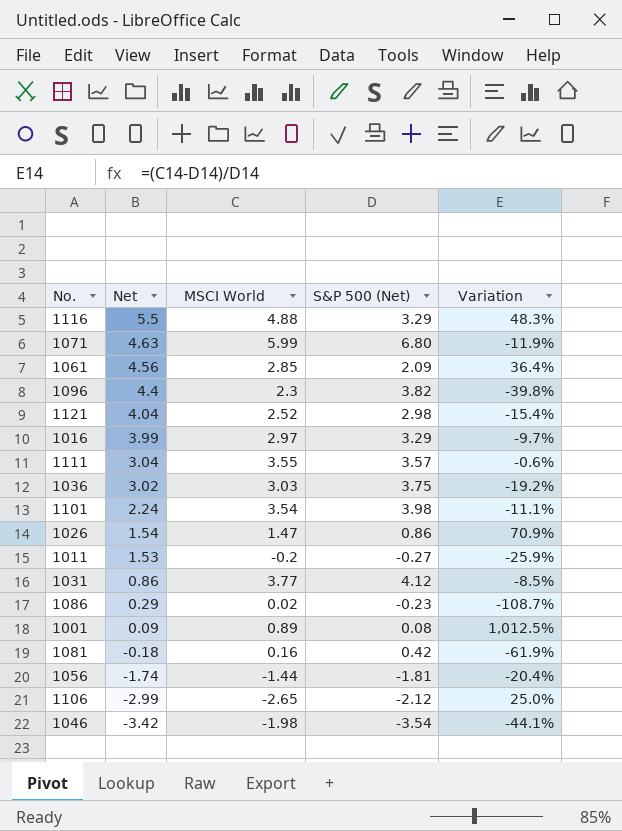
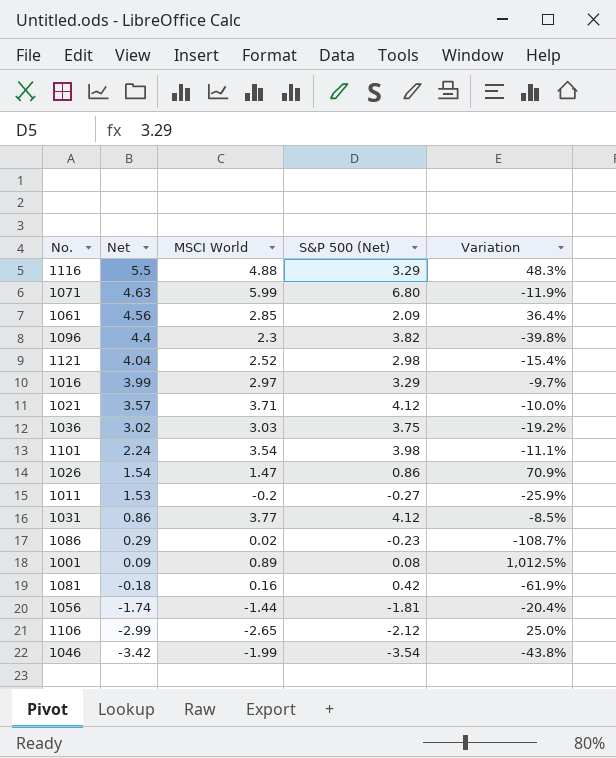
row 1111: 3.04 | 3.55 | 3.57 | -0.6% -> none
row 1021: none -> 3.57 | 3.71 | 4.12 | -10.0%
1046 | MSCI World: -1.98 -> -1.99
1046 | Variation: -44.1% -> -43.8%

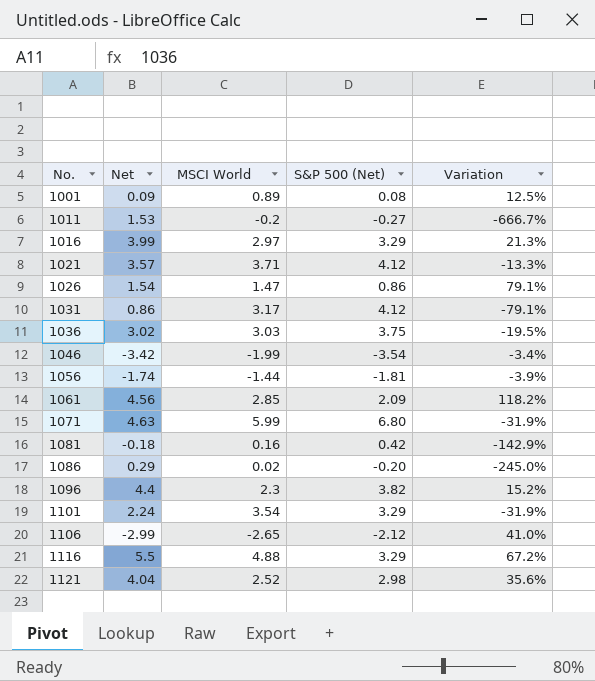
row order: Net descending -> No. ascending
column Variation | formula: ([MSCI World] - [S&P 500 (Net)]) / [S&P 500 (Net)] -> ([Net] - [S&P 500 (Net)]) / [S&P 500 (Net)]
1031 | MSCI World: 3.77 -> 3.17
1086 | S&P 500 (Net): -0.23 -> -0.20
1101 | S&P 500 (Net): 3.98 -> 3.29

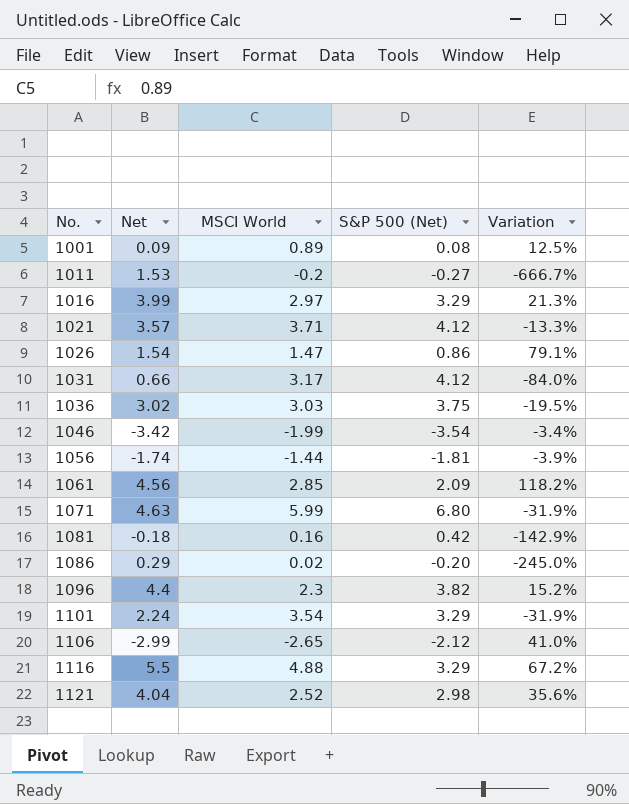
1031 | Net: 0.86 -> 0.66
1031 | Variation: -79.1% -> -84.0%

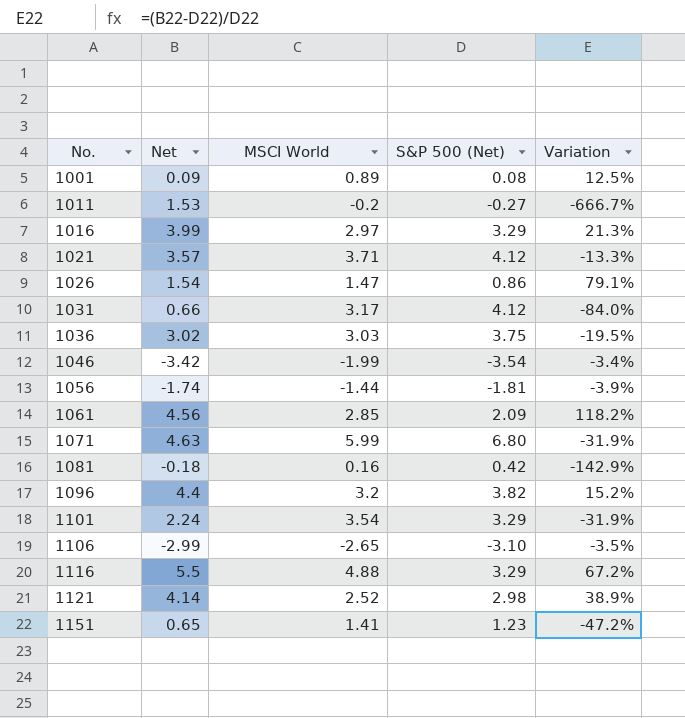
row 1086: 0.29 | 0.02 | -0.20 | -245.0% -> none
1096 | MSCI World: 2.3 -> 3.2
1106 | S&P 500 (Net): -2.12 -> -3.10
1106 | Variation: 41.0% -> -3.5%
1121 | Net: 4.04 -> 4.14
1121 | Variation: 35.6% -> 38.9%
row 1151: none -> 0.65 | 1.41 | 1.23 | -47.2%

